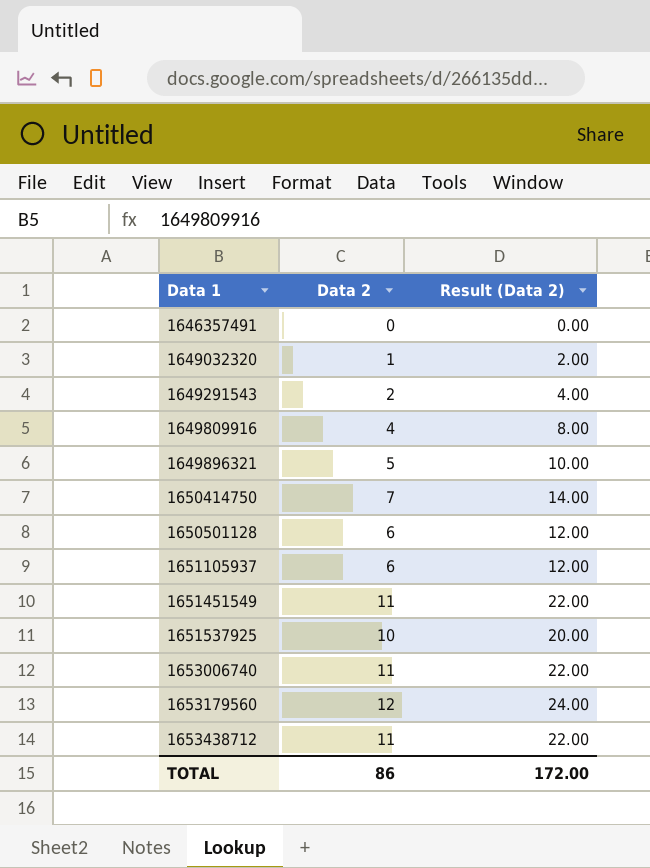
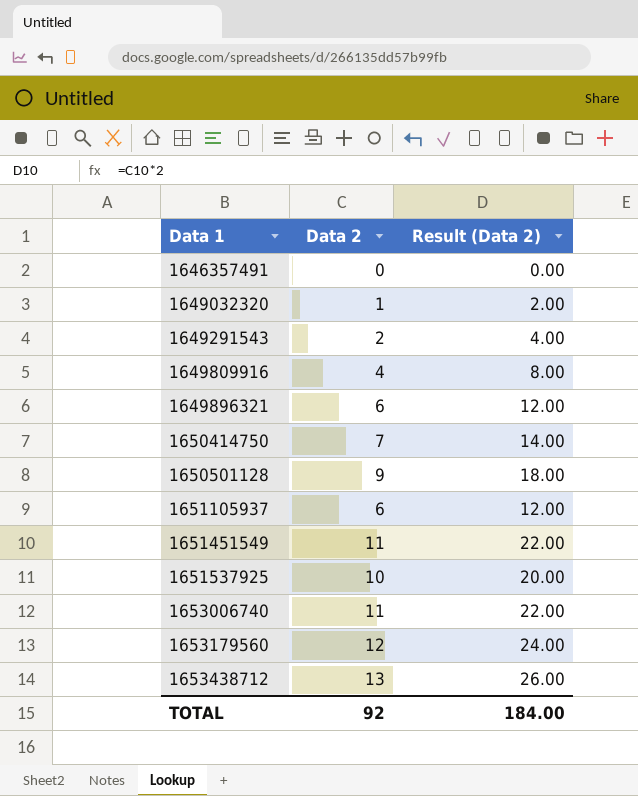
1649896321 | Data 2: 5 -> 6
1649896321 | Result (Data 2): 10.00 -> 12.00
1650501128 | Data 2: 6 -> 9
1650501128 | Result (Data 2): 12.00 -> 18.00
1653438712 | Data 2: 11 -> 13
1653438712 | Result (Data 2): 22.00 -> 26.00
TOTAL | Data 2: 86 -> 92
TOTAL | Result (Data 2): 172.00 -> 184.00

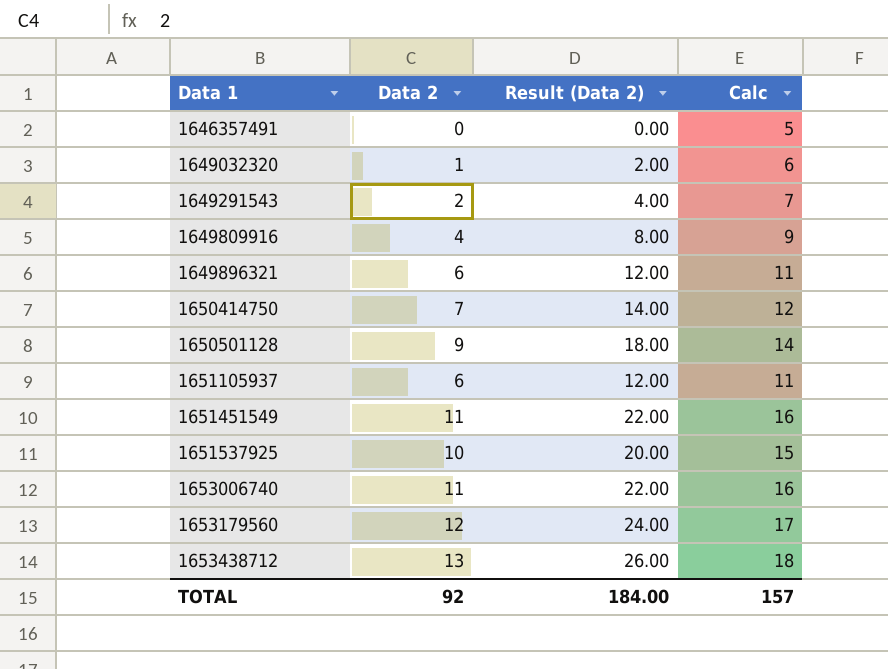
column Calc | formula: none -> [Data 2] + 5

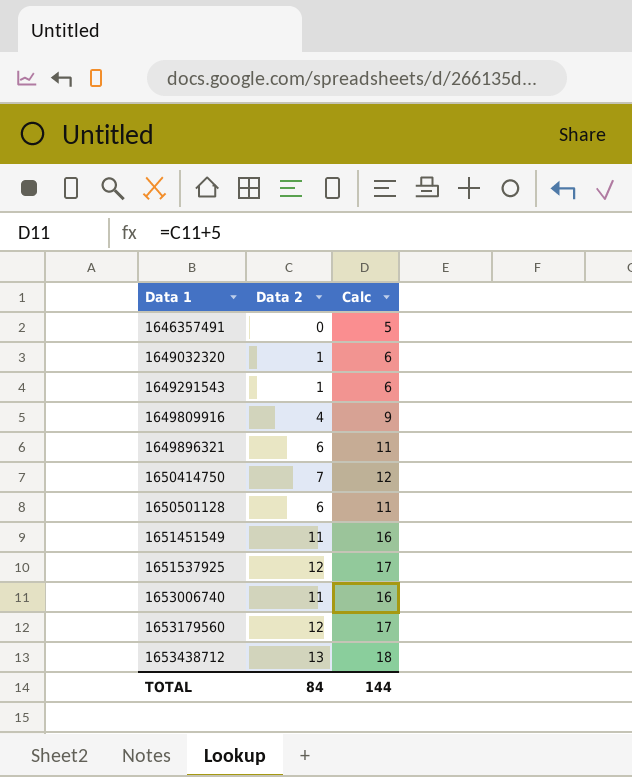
column Result (Data 2) | formula: [Data 2] * 2 -> none
row 1651105937: 6 | 12.00 | 11 -> none
1649291543 | Data 2: 2 -> 1
1649291543 | Calc: 7 -> 6
1650501128 | Data 2: 9 -> 6
1650501128 | Calc: 14 -> 11
1651537925 | Data 2: 10 -> 12
1651537925 | Calc: 15 -> 17
TOTAL | Data 2: 92 -> 84
TOTAL | Calc: 157 -> 144

